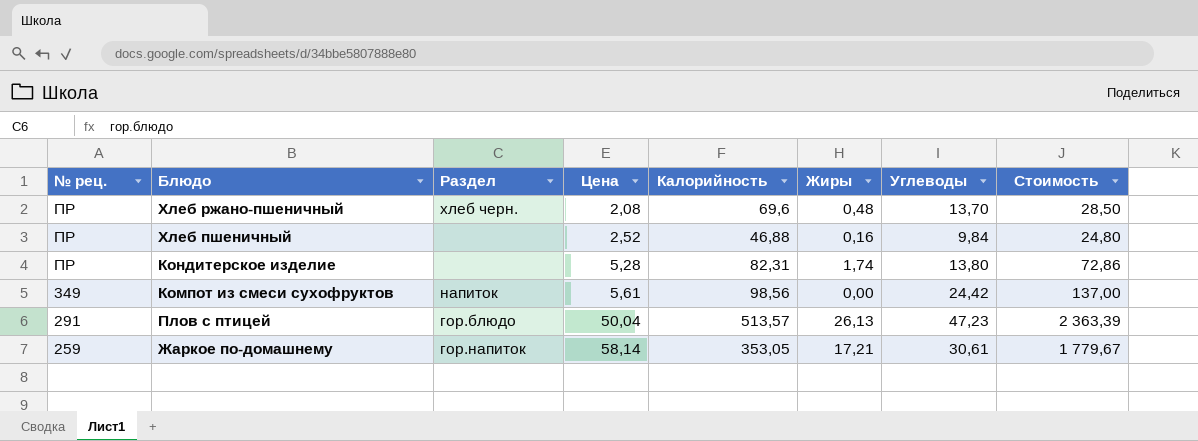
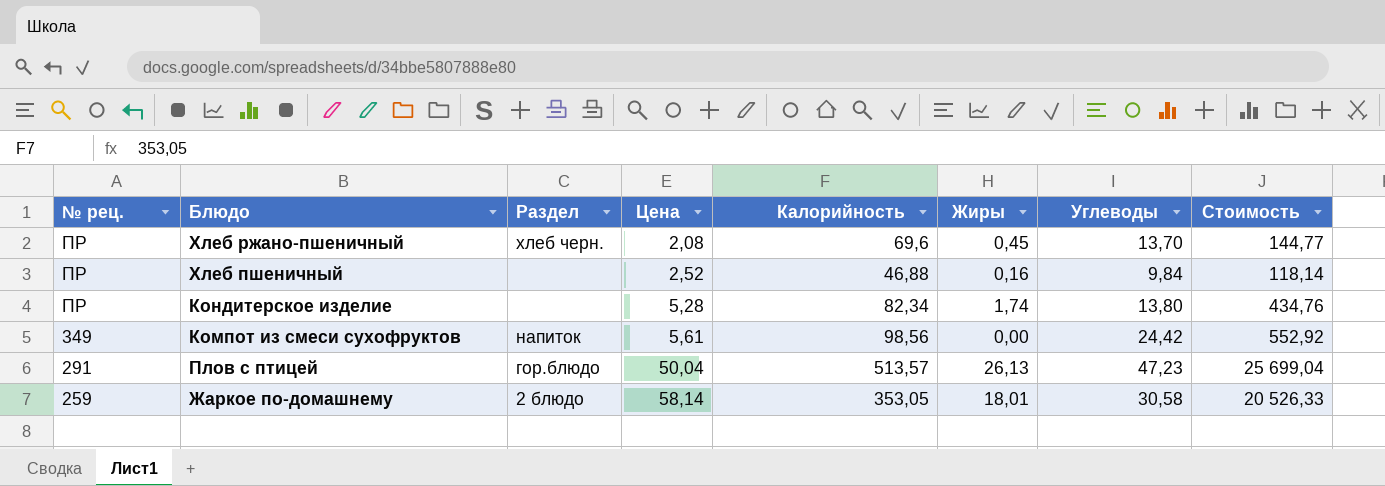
column Стоимость | formula: [Цена] * [Углеводы] -> [Цена] * [Калорийность]
Хлеб ржано-пшеничный | Жиры: 0,48 -> 0,45
Кондитерское изделие | Калорийность: 82,31 -> 82,34
Жаркое по-домашнему | Раздел: гор.напиток -> 2 блюдо
Жаркое по-домашнему | Жиры: 17,21 -> 18,01
Жаркое по-домашнему | Углеводы: 30,61 -> 30,58

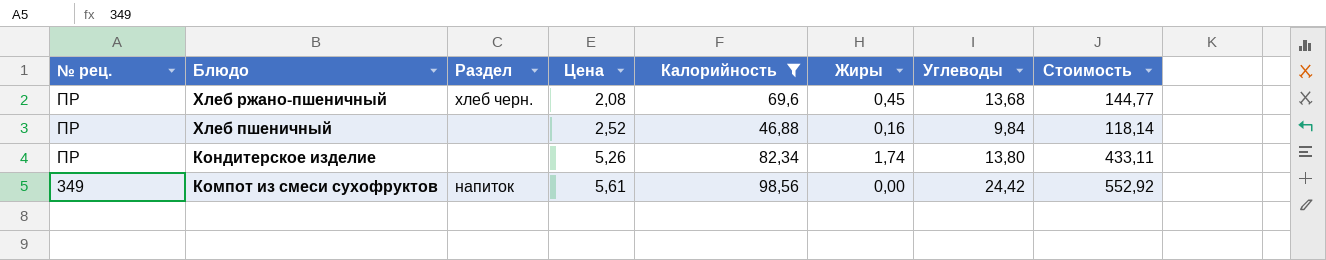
filter: none -> Калорийность <= 98,56
Хлеб ржано-пшеничный | Углеводы: 13,70 -> 13,68
Кондитерское изделие | Цена: 5,28 -> 5,26
Кондитерское изделие | Стоимость: 434,76 -> 433,11

